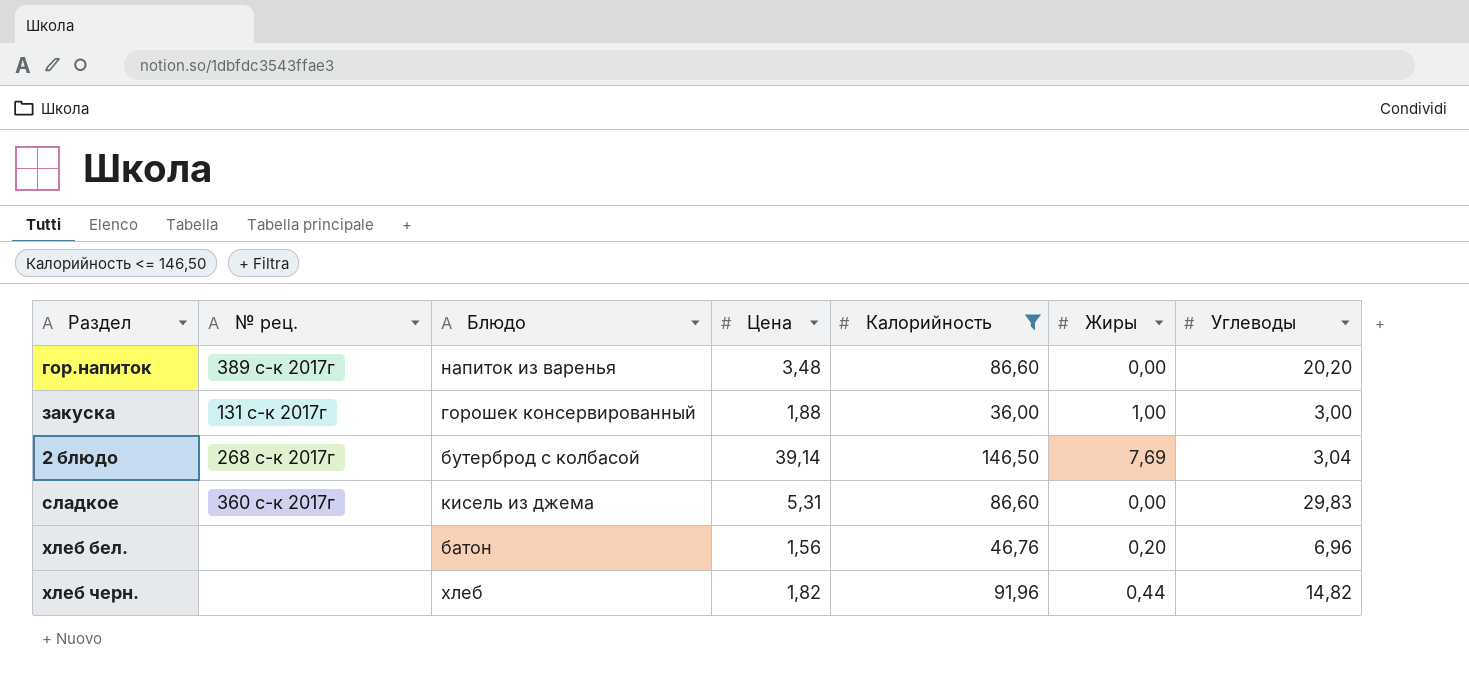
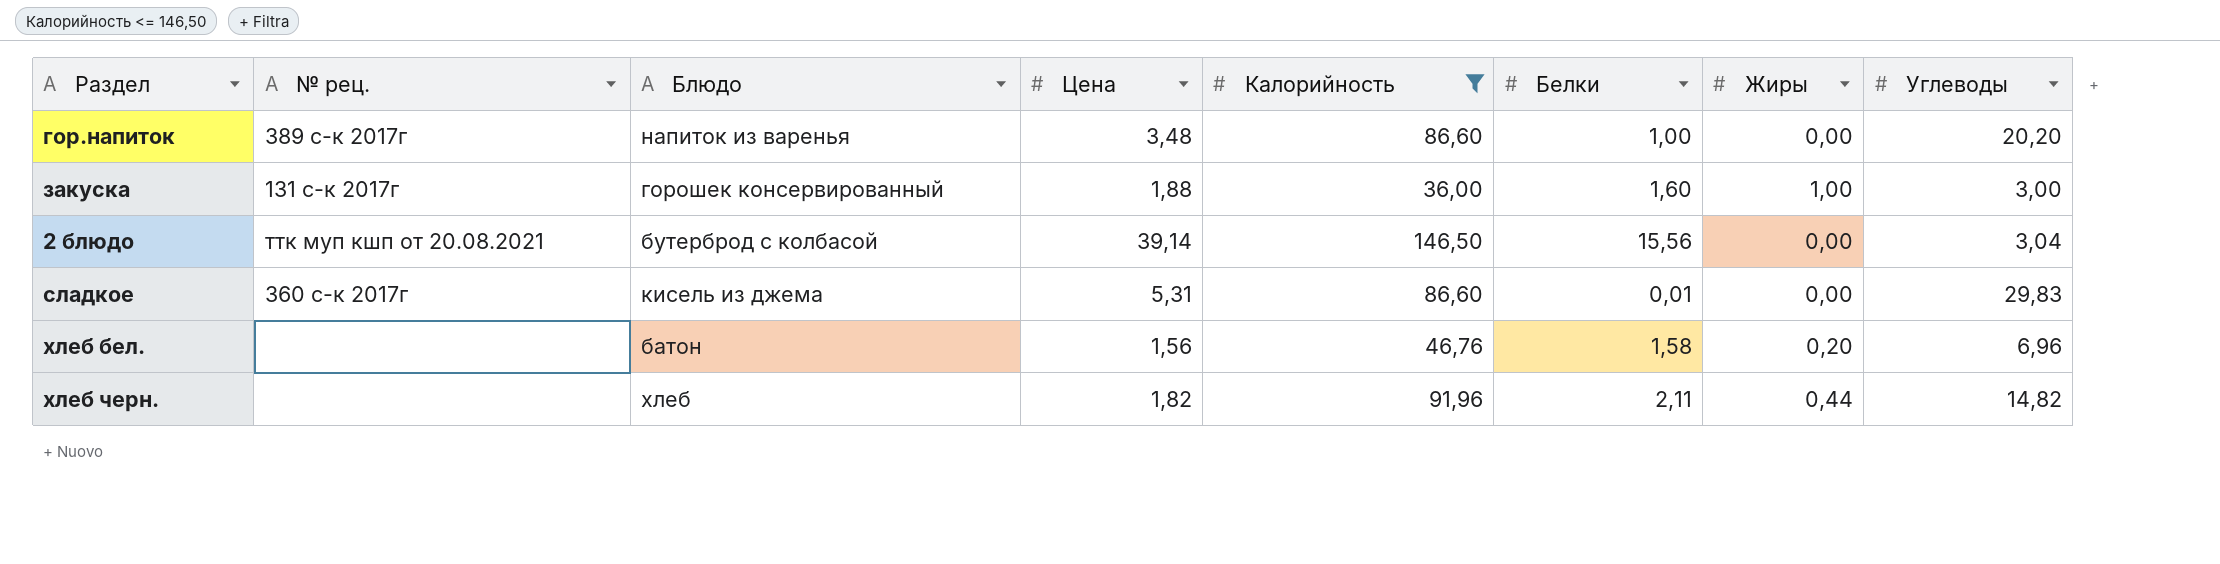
column Белки | position: none -> 6
2 блюдо | № рец.: 268 с-к 2017г -> ттк муп кшп от 20.08.2021
2 блюдо | Жиры: 7,69 -> 0,00

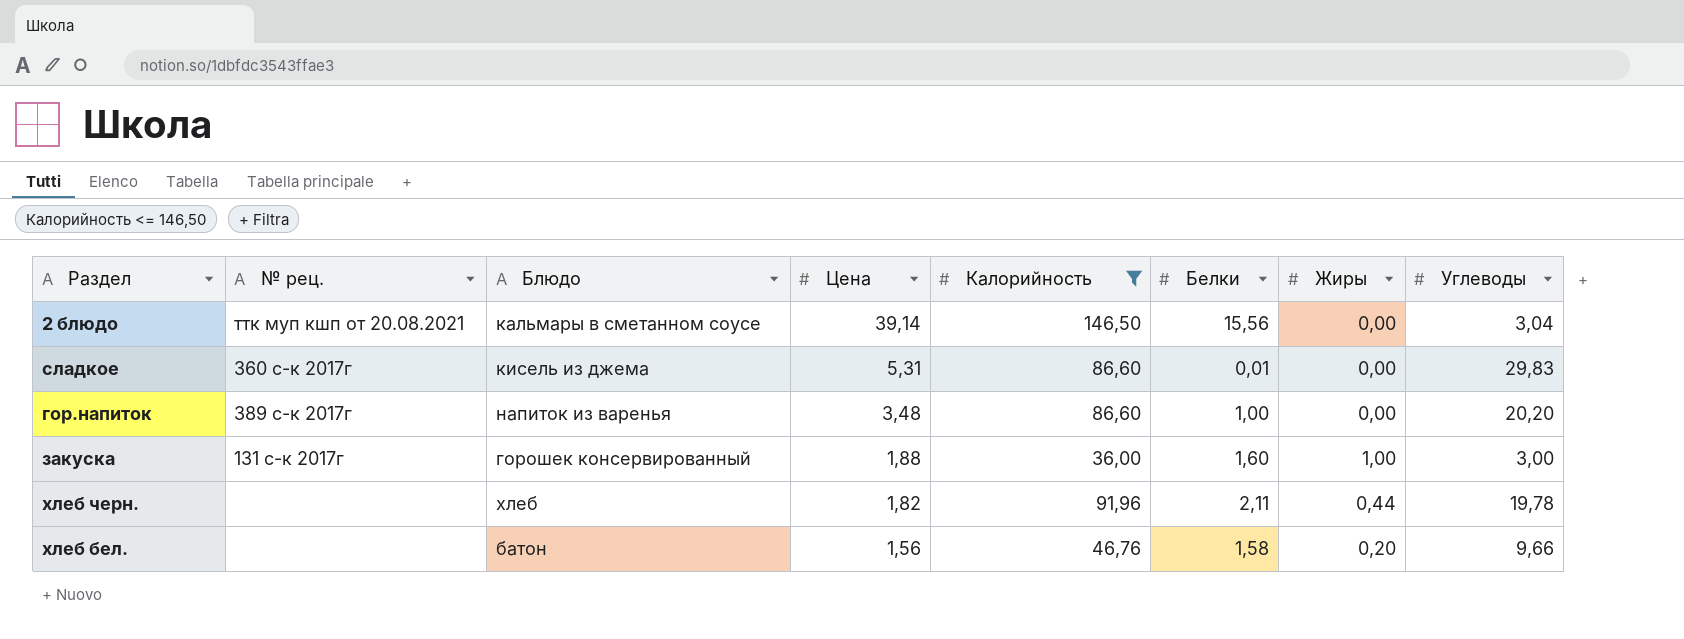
row order: none -> Цена descending
2 блюдо | Блюдо: бутерброд с колбасой -> кальмары в сметанном соусе
хлеб черн. | Углеводы: 14,82 -> 19,78
хлеб бел. | Углеводы: 6,96 -> 9,66

